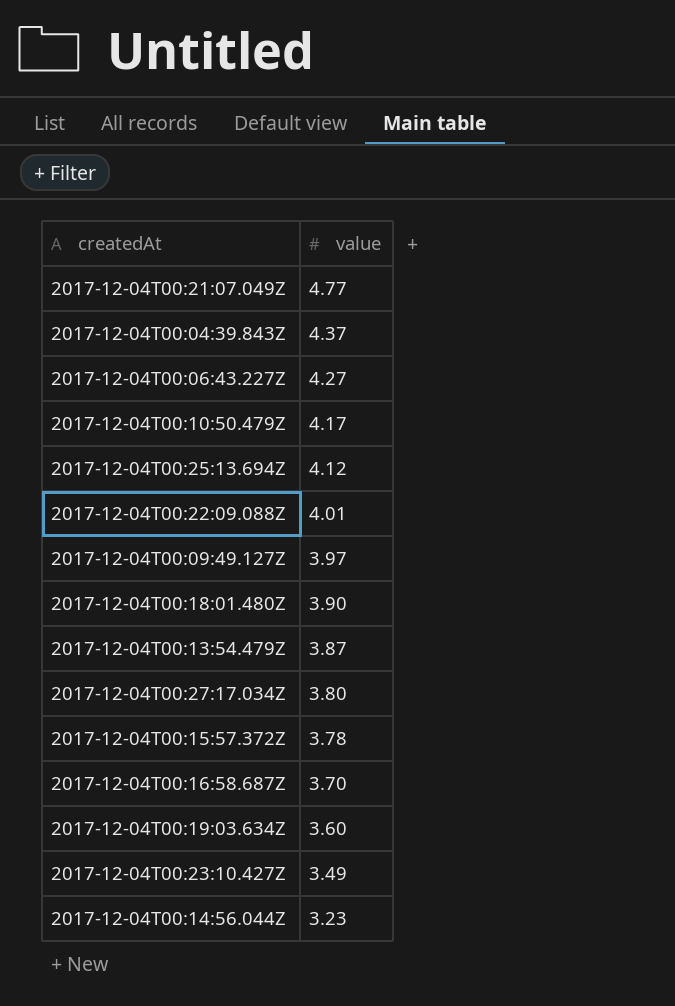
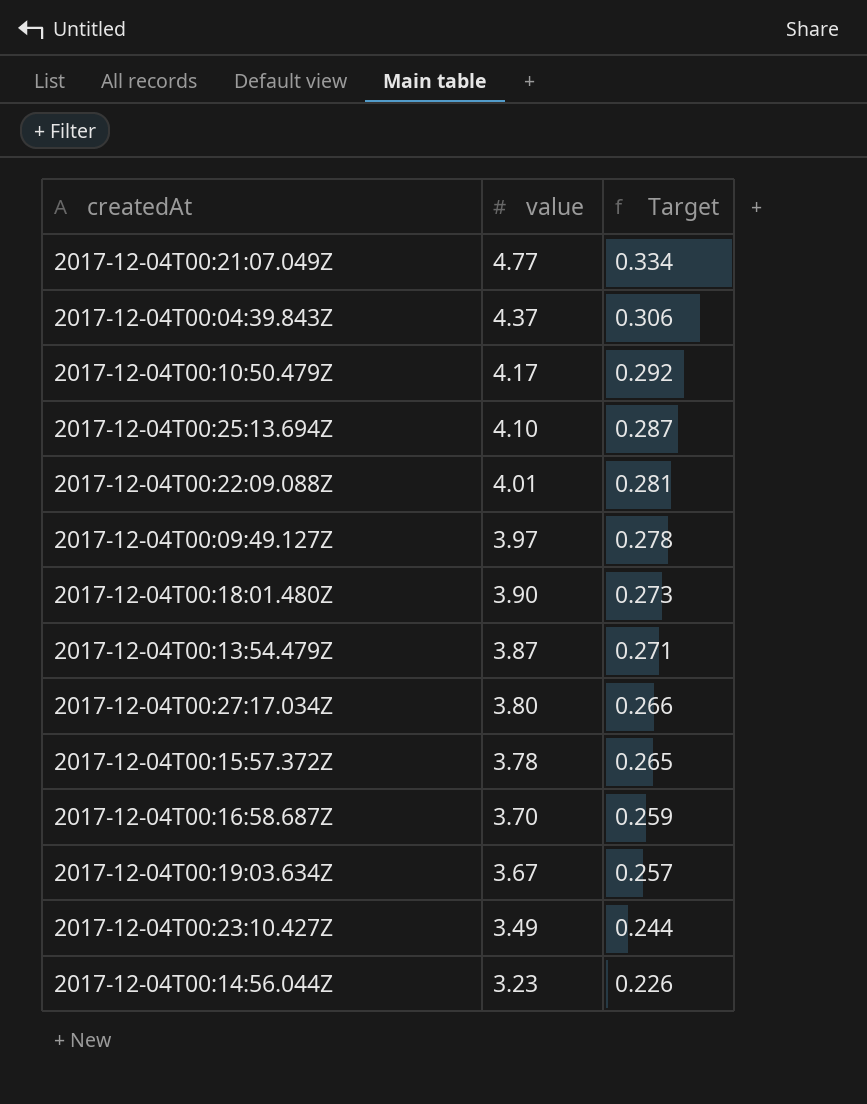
column Target | formula: none -> [value] * 0.07
row 2017-12-04T00:06:43.227Z: 4.27 -> none
2017-12-04T00:25:13.694Z | value: 4.12 -> 4.10
2017-12-04T00:19:03.634Z | value: 3.60 -> 3.67

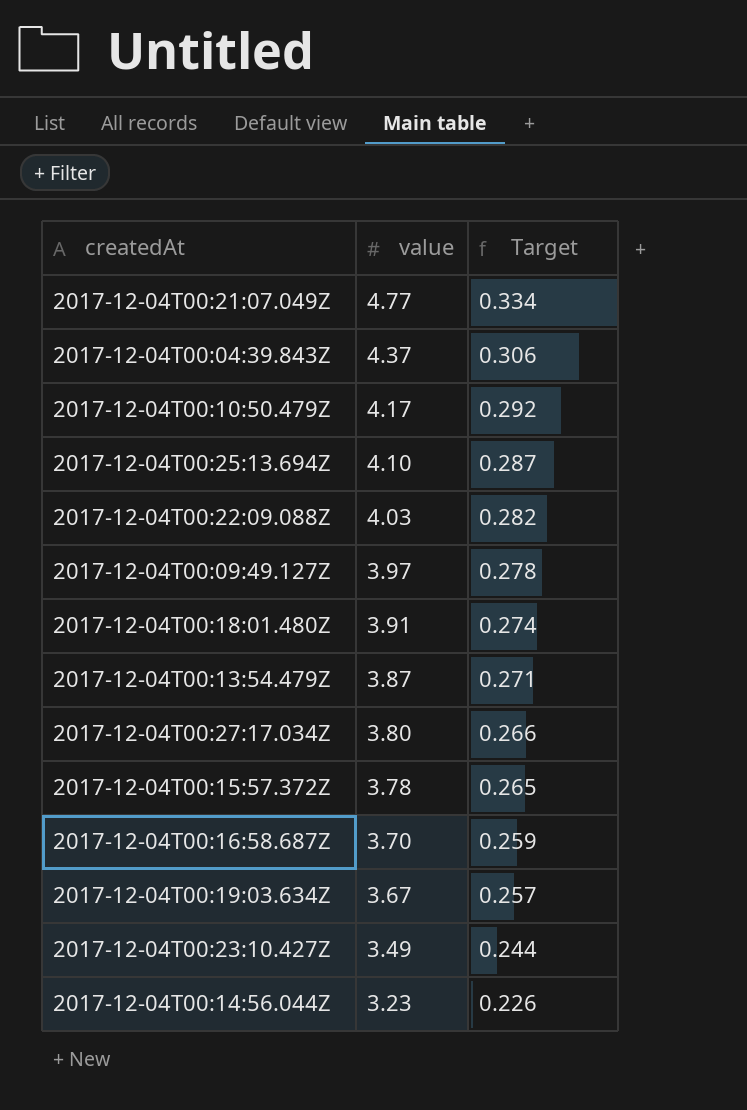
2017-12-04T00:22:09.088Z | value: 4.01 -> 4.03
2017-12-04T00:22:09.088Z | Target: 0.281 -> 0.282
2017-12-04T00:18:01.480Z | value: 3.90 -> 3.91
2017-12-04T00:18:01.480Z | Target: 0.273 -> 0.274

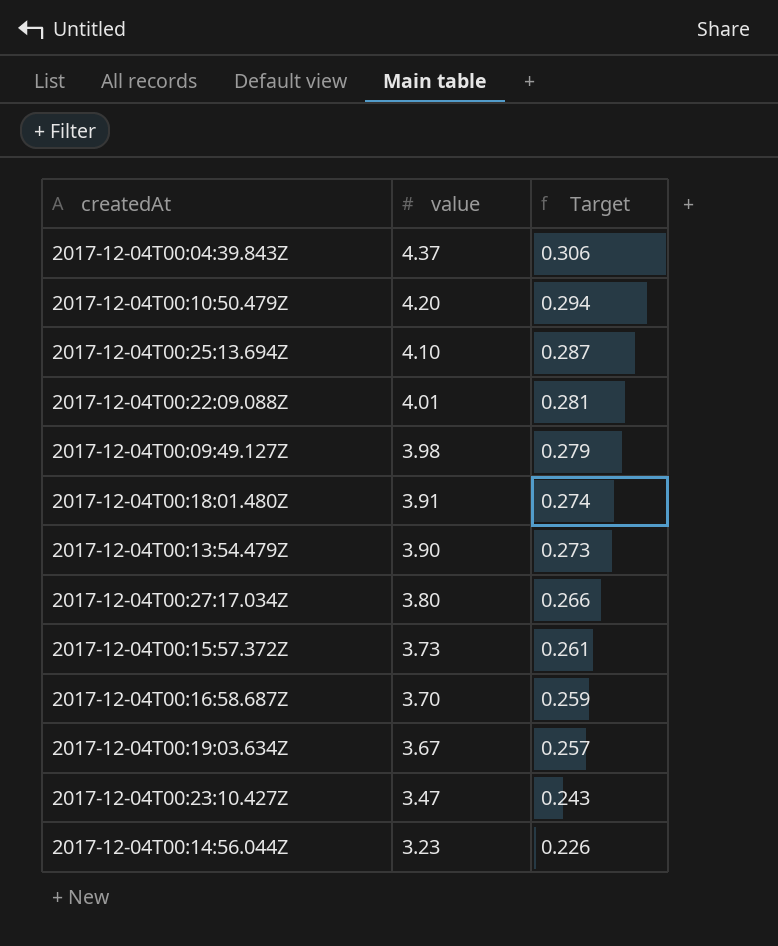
row 2017-12-04T00:21:07.049Z: 4.77 | 0.334 -> none
2017-12-04T00:10:50.479Z | value: 4.17 -> 4.20
2017-12-04T00:10:50.479Z | Target: 0.292 -> 0.294
2017-12-04T00:22:09.088Z | value: 4.03 -> 4.01
2017-12-04T00:22:09.088Z | Target: 0.282 -> 0.281
2017-12-04T00:09:49.127Z | value: 3.97 -> 3.98
2017-12-04T00:09:49.127Z | Target: 0.278 -> 0.279
2017-12-04T00:13:54.479Z | value: 3.87 -> 3.90
2017-12-04T00:13:54.479Z | Target: 0.271 -> 0.273
2017-12-04T00:15:57.372Z | value: 3.78 -> 3.73
2017-12-04T00:15:57.372Z | Target: 0.265 -> 0.261
2017-12-04T00:23:10.427Z | value: 3.49 -> 3.47
2017-12-04T00:23:10.427Z | Target: 0.244 -> 0.243

